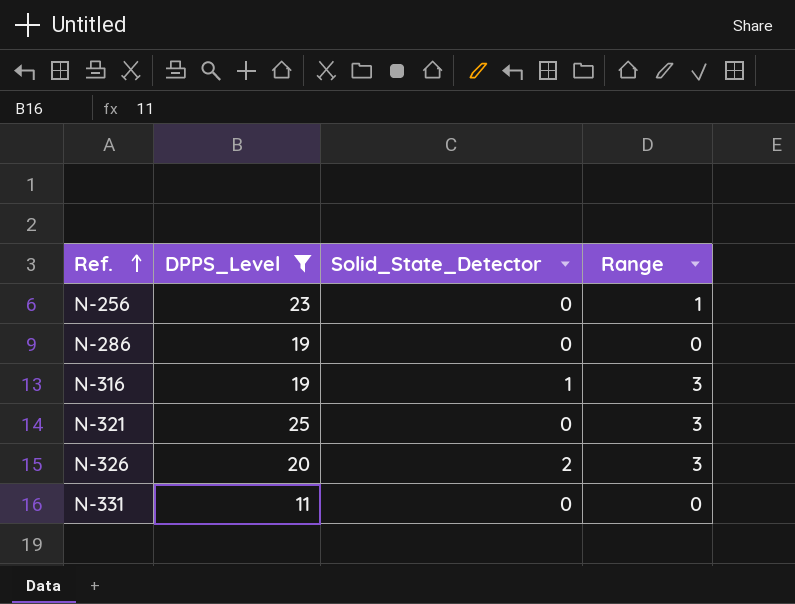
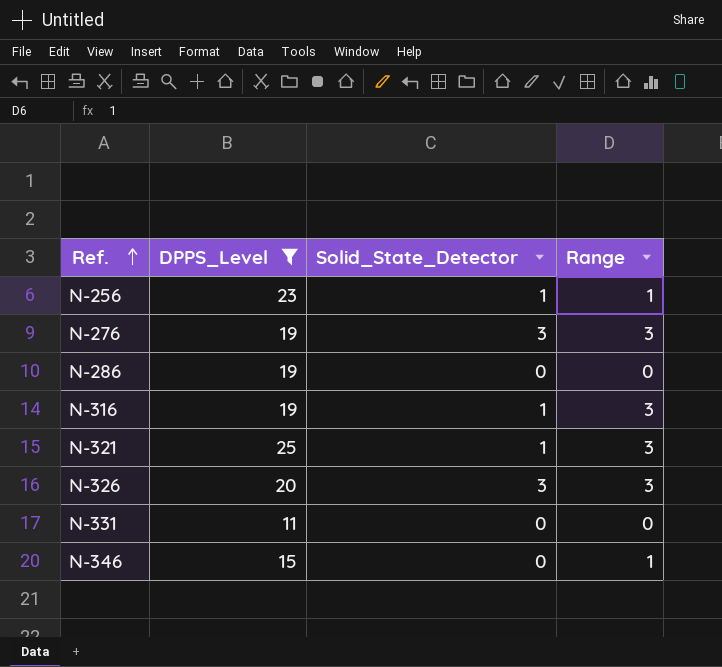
N-256 | Solid_State_Detector: 0 -> 1
row N-276: none -> 19 | 3 | 3
N-321 | Solid_State_Detector: 0 -> 1
N-326 | Solid_State_Detector: 2 -> 3
row N-346: none -> 15 | 0 | 1

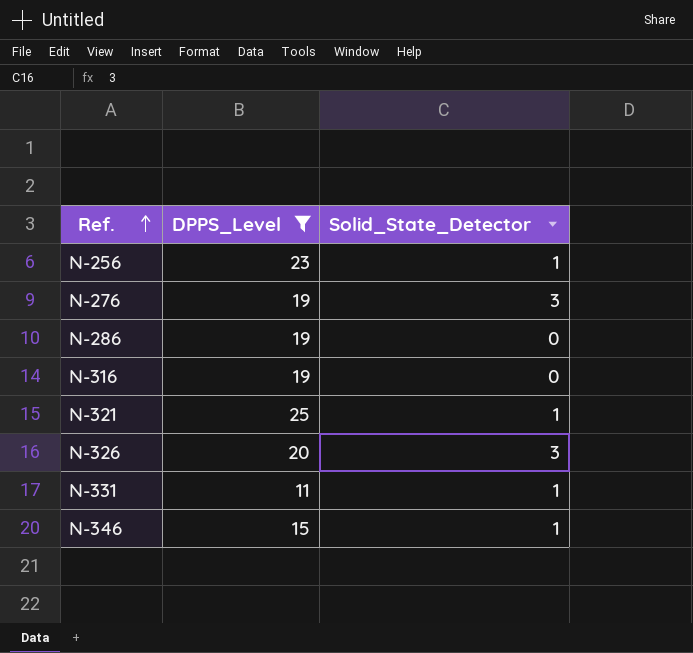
column Range | position: 4 -> none
N-316 | Solid_State_Detector: 1 -> 0
N-331 | Solid_State_Detector: 0 -> 1
N-346 | Solid_State_Detector: 0 -> 1

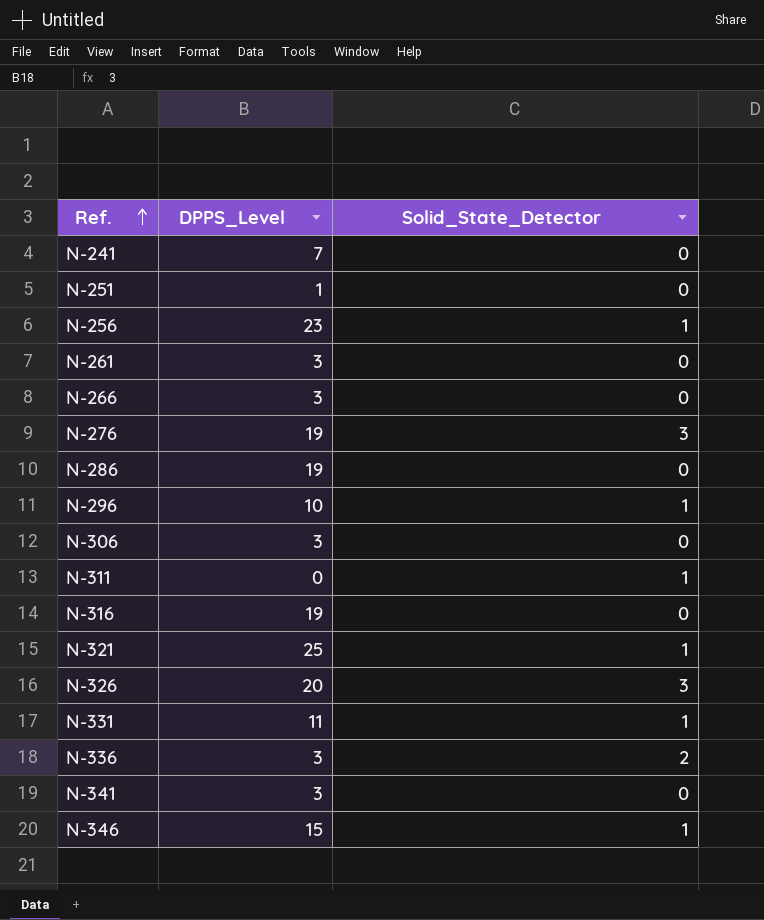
filter: DPPS_Level >= 11 -> none

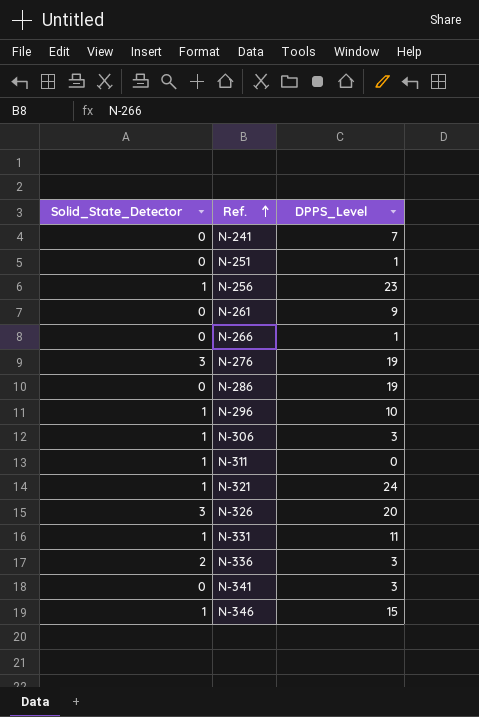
column Solid_State_Detector | position: 3 -> 1
row N-316: 19 | 0 -> none
N-261 | DPPS_Level: 3 -> 9
N-266 | DPPS_Level: 3 -> 1
N-306 | Solid_State_Detector: 0 -> 1
N-321 | DPPS_Level: 25 -> 24

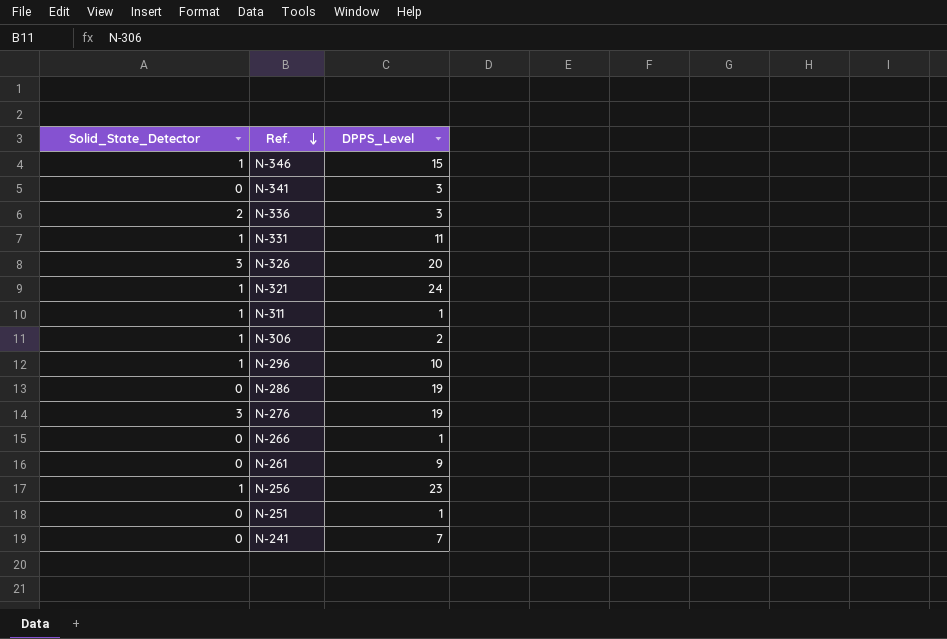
row order: Ref. ascending -> Ref. descending
N-311 | DPPS_Level: 0 -> 1
N-306 | DPPS_Level: 3 -> 2

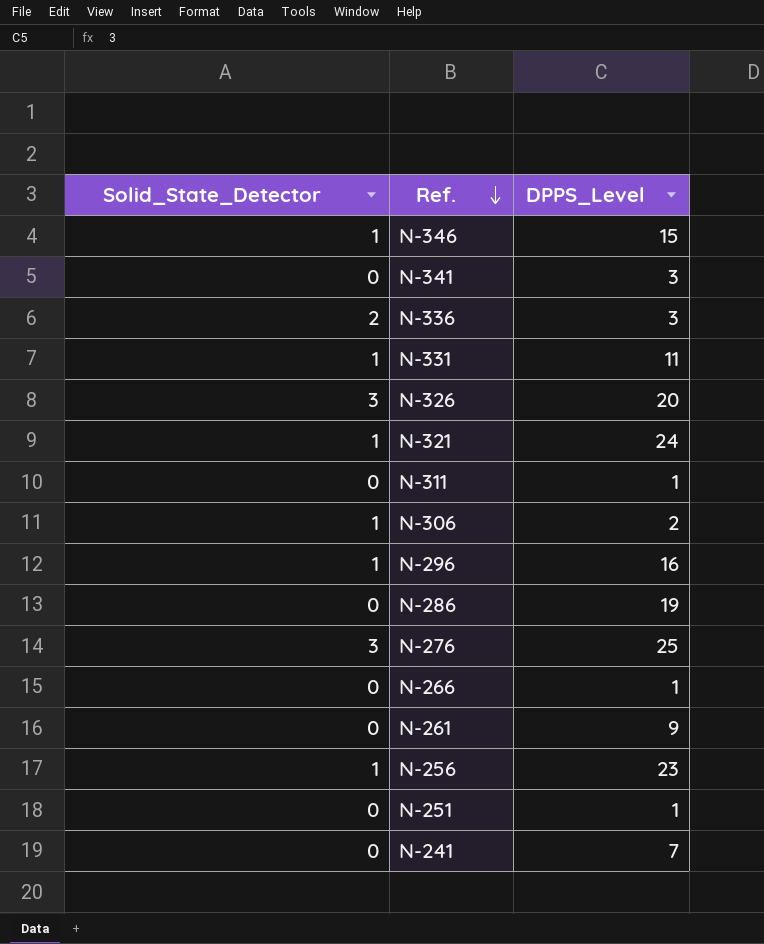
N-311 | Solid_State_Detector: 1 -> 0
N-296 | DPPS_Level: 10 -> 16
N-276 | DPPS_Level: 19 -> 25

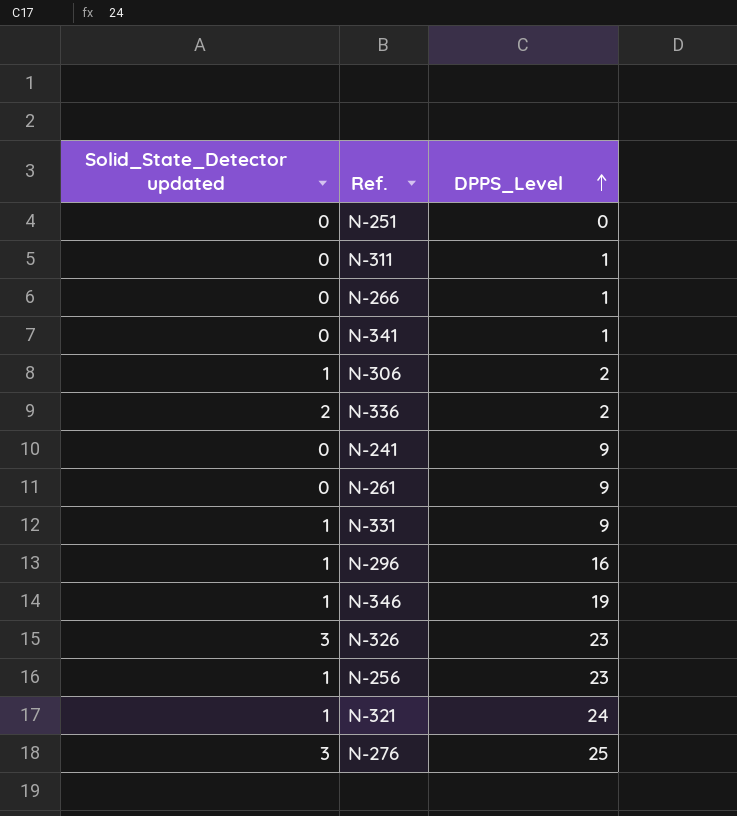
row order: Ref. descending -> DPPS_Level ascending
column name: Solid_State_Detector -> Solid_State_Detector updated
row N-286: 0 | 19 -> none
N-251 | DPPS_Level: 1 -> 0
N-341 | DPPS_Level: 3 -> 1
N-336 | DPPS_Level: 3 -> 2
N-241 | DPPS_Level: 7 -> 9
N-331 | DPPS_Level: 11 -> 9
N-346 | DPPS_Level: 15 -> 19
N-326 | DPPS_Level: 20 -> 23

